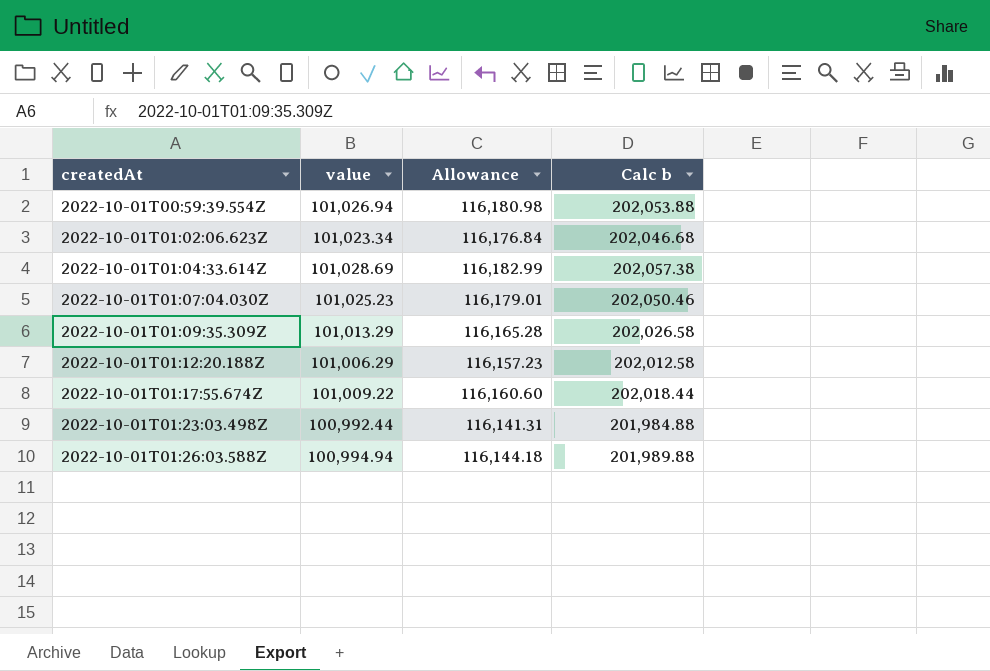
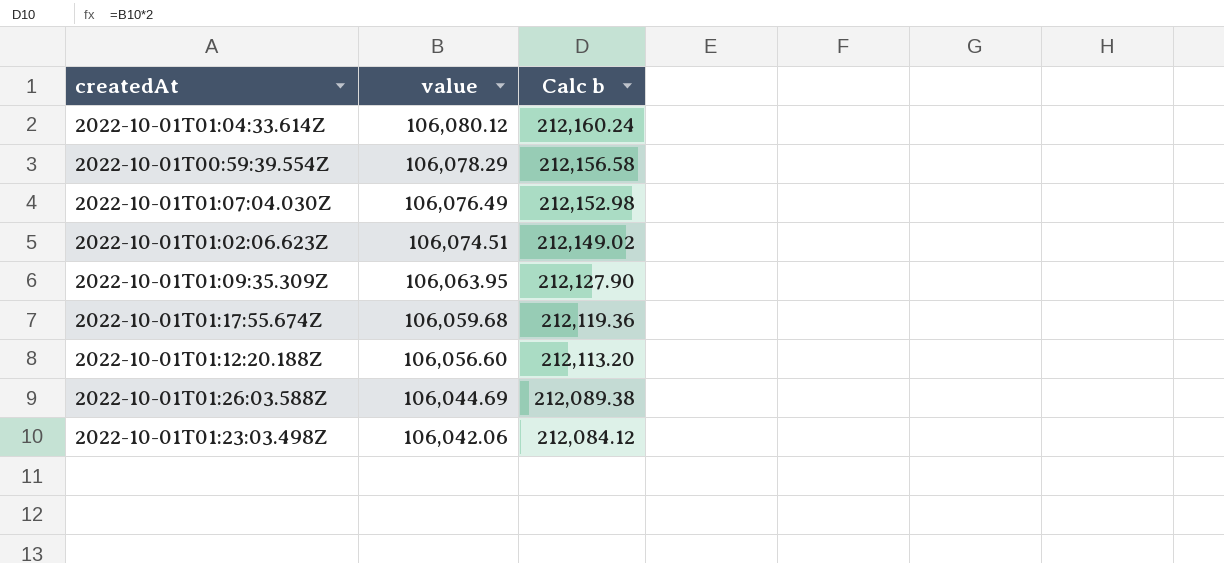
row order: createdAt ascending -> value descending
column Allowance | formula: [value] * 1.15 -> none
2022-10-01T01:04:33.614Z | value: 101,028.69 -> 106,080.12
2022-10-01T01:04:33.614Z | Calc b: 202,057.38 -> 212,160.24
2022-10-01T00:59:39.554Z | value: 101,026.94 -> 106,078.29
2022-10-01T00:59:39.554Z | Calc b: 202,053.88 -> 212,156.58
2022-10-01T01:07:04.030Z | value: 101,025.23 -> 106,076.49
2022-10-01T01:07:04.030Z | Calc b: 202,050.46 -> 212,152.98
2022-10-01T01:02:06.623Z | value: 101,023.34 -> 106,074.51
2022-10-01T01:02:06.623Z | Calc b: 202,046.68 -> 212,149.02
2022-10-01T01:09:35.309Z | value: 101,013.29 -> 106,063.95
2022-10-01T01:09:35.309Z | Calc b: 202,026.58 -> 212,127.90
2022-10-01T01:17:55.674Z | value: 101,009.22 -> 106,059.68
2022-10-01T01:17:55.674Z | Calc b: 202,018.44 -> 212,119.36
2022-10-01T01:12:20.188Z | value: 101,006.29 -> 106,056.60
2022-10-01T01:12:20.188Z | Calc b: 202,012.58 -> 212,113.20
2022-10-01T01:26:03.588Z | value: 100,994.94 -> 106,044.69
2022-10-01T01:26:03.588Z | Calc b: 201,989.88 -> 212,089.38
2022-10-01T01:23:03.498Z | value: 100,992.44 -> 106,042.06
2022-10-01T01:23:03.498Z | Calc b: 201,984.88 -> 212,084.12

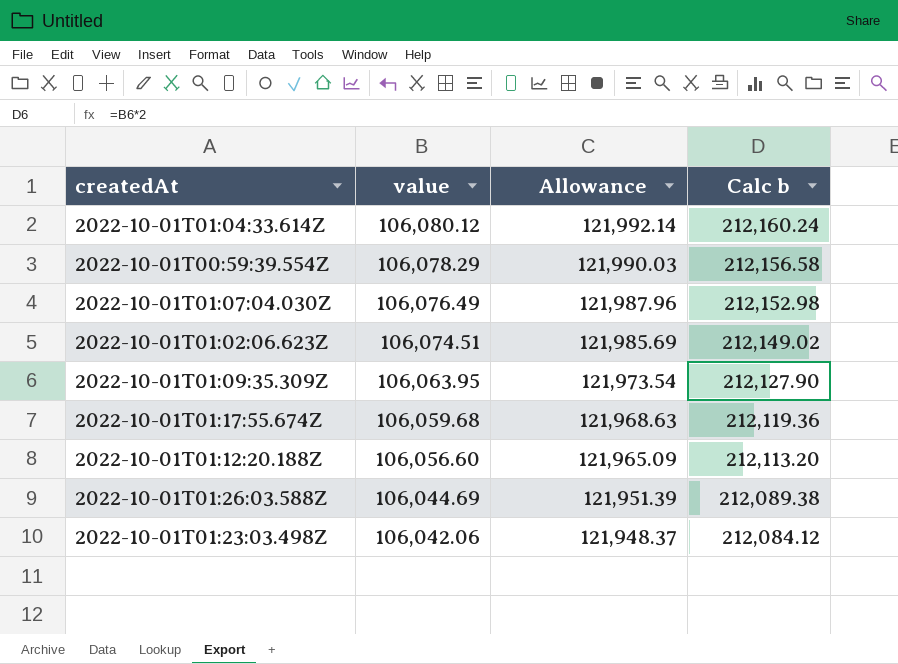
column Allowance | formula: none -> [value] * 1.15

